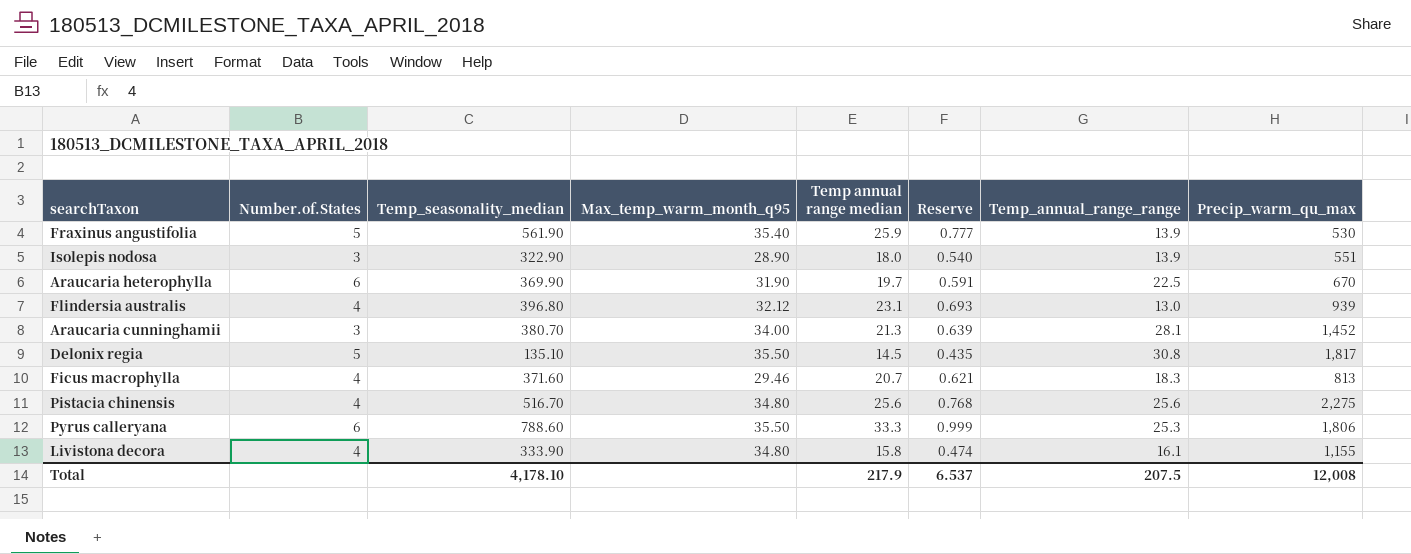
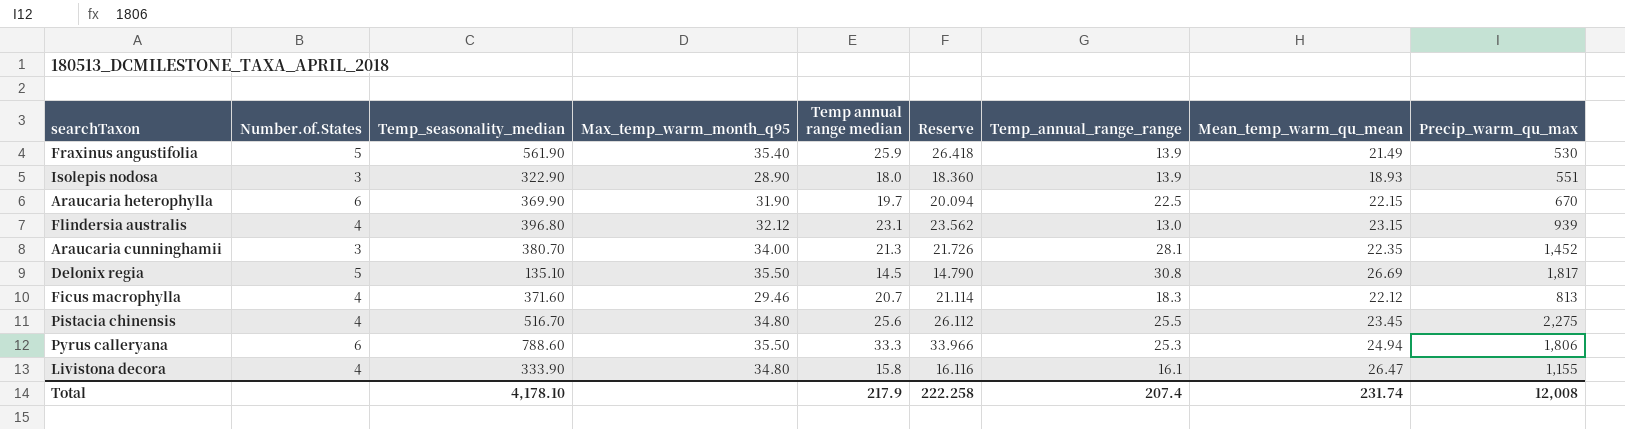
column Reserve | formula: [Temp annual range median] * 0.03 -> [Temp annual range median] * 1.02
column Mean_temp_warm_qu_mean | position: none -> 8
Pistacia chinensis | Temp_annual_range_range: 25.6 -> 25.5
Total | Reserve: 6.537 -> 222.258
Total | Temp_annual_range_range: 207.5 -> 207.4

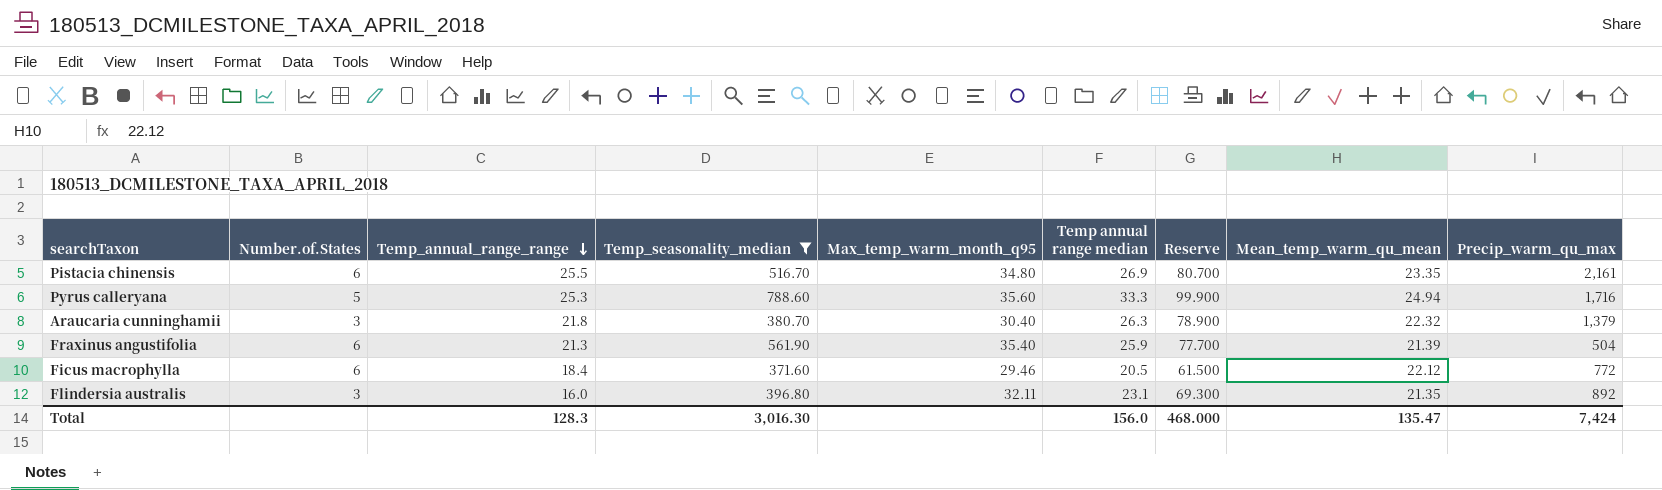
filter: none -> Temp_seasonality_median >= 371.60
row order: none -> Temp_annual_range_range descending
column Temp_annual_range_range | position: 7 -> 3
column Reserve | formula: [Temp annual range median] * 1.02 -> [Temp annual range median] * 3
Pistacia chinensis | Number.of.States: 4 -> 6
Pistacia chinensis | Temp annual range median: 25.6 -> 26.9
Pistacia chinensis | Mean_temp_warm_qu_mean: 23.45 -> 23.35
Pistacia chinensis | Precip_warm_qu_max: 2,275 -> 2,161
Pyrus calleryana | Number.of.States: 6 -> 5
Pyrus calleryana | Max_temp_warm_month_q95: 35.50 -> 35.60
Pyrus calleryana | Precip_warm_qu_max: 1,806 -> 1,716
Araucaria cunninghamii | Temp_annual_range_range: 28.1 -> 21.8
Araucaria cunninghamii | Max_temp_warm_month_q95: 34.00 -> 30.40
Araucaria cunninghamii | Temp annual range median: 21.3 -> 26.3
Araucaria cunninghamii | Mean_temp_warm_qu_mean: 22.35 -> 22.32
Araucaria cunninghamii | Precip_warm_qu_max: 1,452 -> 1,379
Fraxinus angustifolia | Number.of.States: 5 -> 6
Fraxinus angustifolia | Temp_annual_range_range: 13.9 -> 21.3
Fraxinus angustifolia | Mean_temp_warm_qu_mean: 21.49 -> 21.39
Fraxinus angustifolia | Precip_warm_qu_max: 530 -> 504
Ficus macrophylla | Number.of.States: 4 -> 6
Ficus macrophylla | Temp_annual_range_range: 18.3 -> 18.4
Ficus macrophylla | Temp annual range median: 20.7 -> 20.5
Ficus macrophylla | Precip_warm_qu_max: 813 -> 772
Flindersia australis | Number.of.States: 4 -> 3
Flindersia australis | Temp_annual_range_range: 13.0 -> 16.0
Flindersia australis | Max_temp_warm_month_q95: 32.12 -> 32.11
Flindersia australis | Mean_temp_warm_qu_mean: 23.15 -> 21.35
Flindersia australis | Precip_warm_qu_max: 939 -> 892
Total | Temp_annual_range_range: 207.4 -> 128.3
Total | Temp_seasonality_median: 4,178.10 -> 3,016.30
Total | Temp annual range median: 217.9 -> 156.0
Total | Reserve: 222.258 -> 468.000
Total | Mean_temp_warm_qu_mean: 231.74 -> 135.47
Total | Precip_warm_qu_max: 12,008 -> 7,424

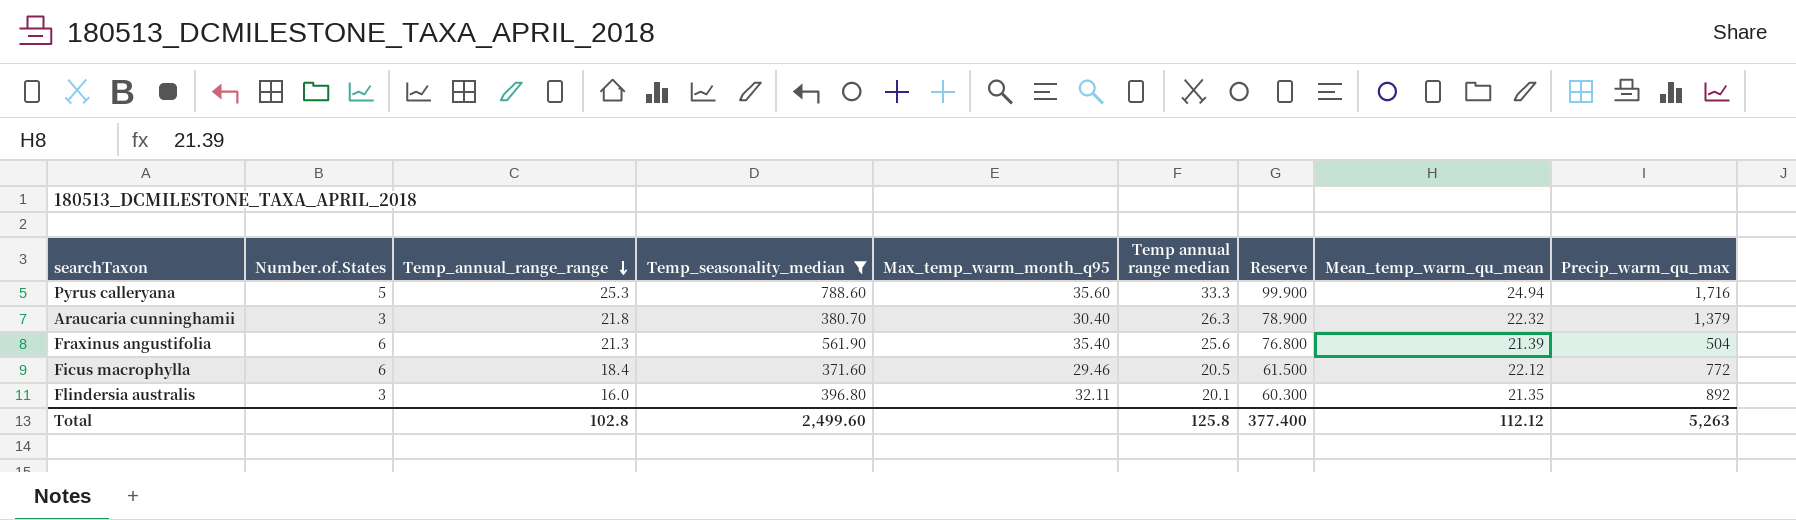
row Pistacia chinensis: 6 | 25.5 | 516.70 | 34.80 | 26.9 | 80.700 | 23.35 | 2,161 -> none
Fraxinus angustifolia | Temp annual range median: 25.9 -> 25.6
Fraxinus angustifolia | Reserve: 77.700 -> 76.800
Flindersia australis | Temp annual range median: 23.1 -> 20.1
Flindersia australis | Reserve: 69.300 -> 60.300
Total | Temp_annual_range_range: 128.3 -> 102.8
Total | Temp_seasonality_median: 3,016.30 -> 2,499.60
Total | Temp annual range median: 156.0 -> 125.8
Total | Reserve: 468.000 -> 377.400
Total | Mean_temp_warm_qu_mean: 135.47 -> 112.12
Total | Precip_warm_qu_max: 7,424 -> 5,263

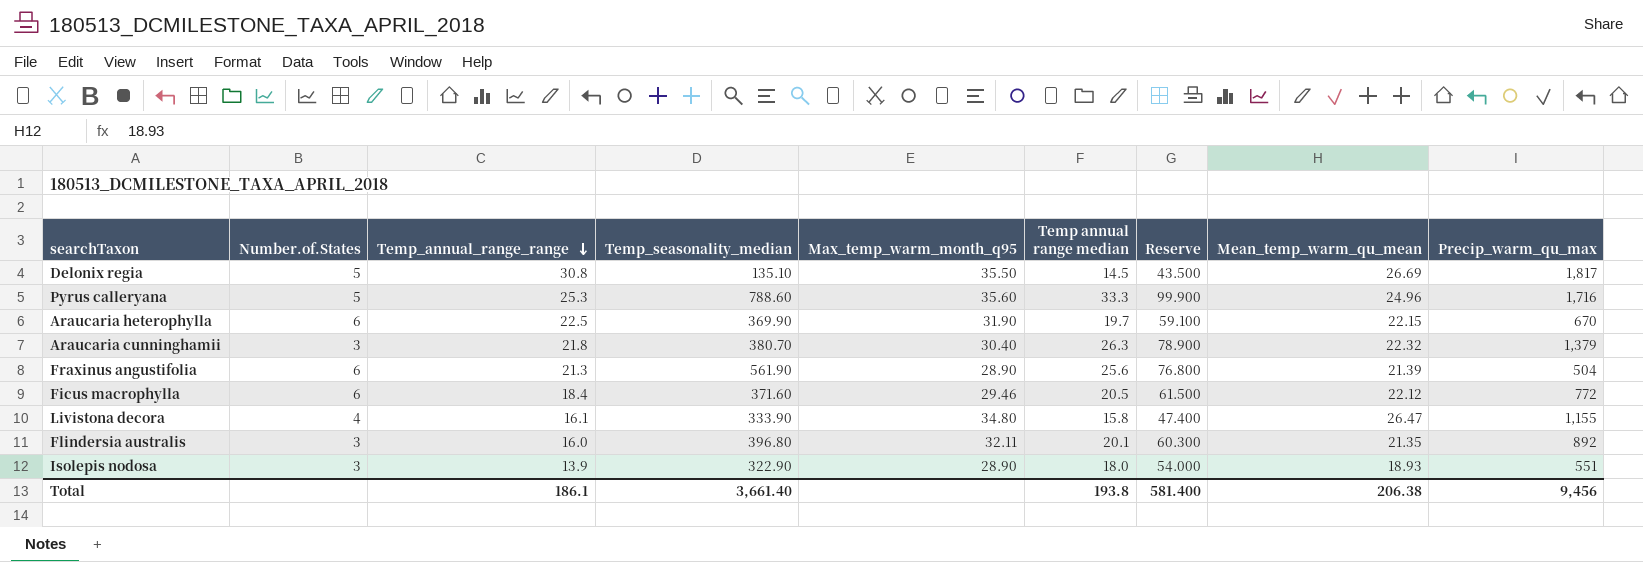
filter: Temp_seasonality_median >= 371.60 -> none
Pyrus calleryana | Mean_temp_warm_qu_mean: 24.94 -> 24.96
Fraxinus angustifolia | Max_temp_warm_month_q95: 35.40 -> 28.90
Total | Temp_annual_range_range: 102.8 -> 186.1
Total | Temp_seasonality_median: 2,499.60 -> 3,661.40
Total | Temp annual range median: 125.8 -> 193.8
Total | Reserve: 377.400 -> 581.400
Total | Mean_temp_warm_qu_mean: 112.12 -> 206.38
Total | Precip_warm_qu_max: 5,263 -> 9,456

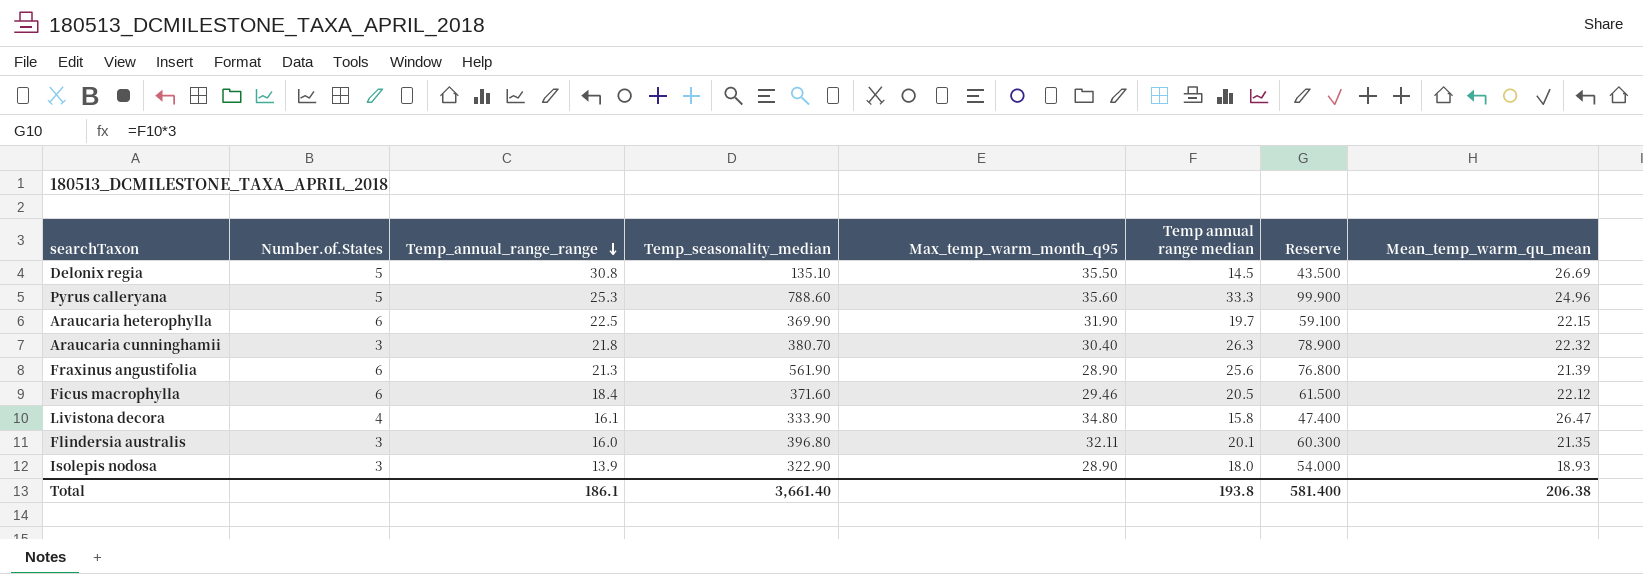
column Precip_warm_qu_max | position: 9 -> none

